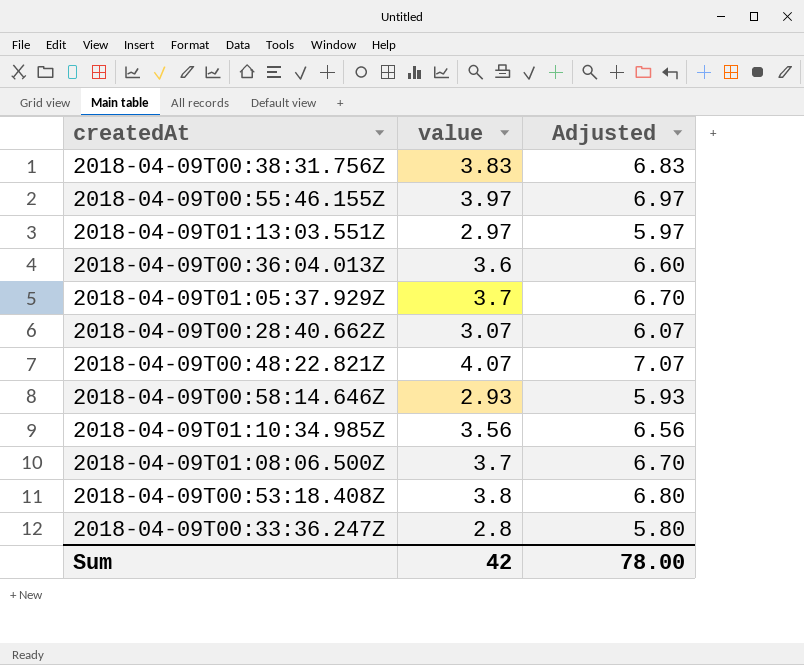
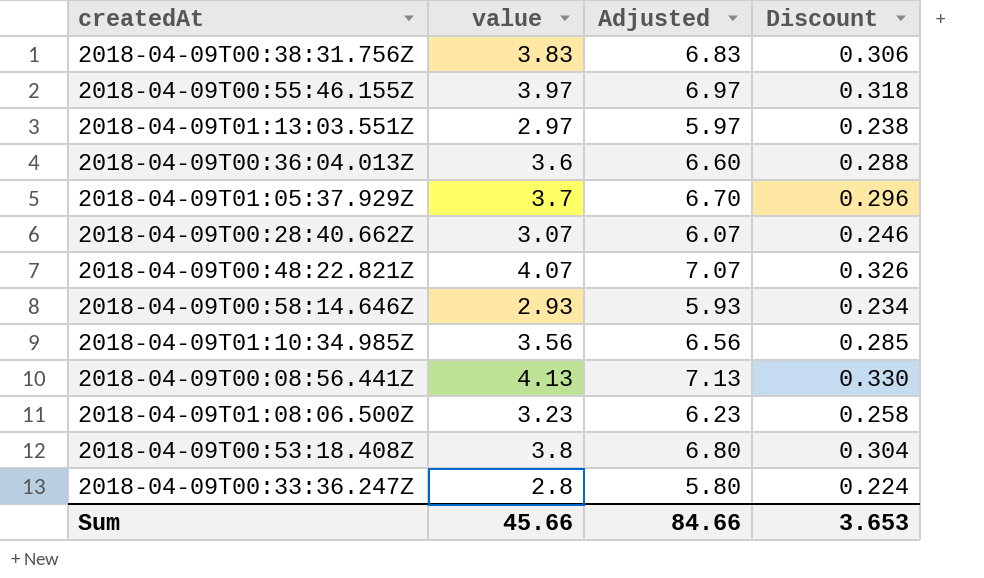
column Discount | formula: none -> [value] * 0.08
row 2018-04-09T00:08:56.441Z: none -> 4.13 | 7.13 | 0.330
2018-04-09T01:08:06.500Z | value: 3.7 -> 3.23
2018-04-09T01:08:06.500Z | Adjusted: 6.70 -> 6.23
Sum | value: 42 -> 45.66
Sum | Adjusted: 78.00 -> 84.66

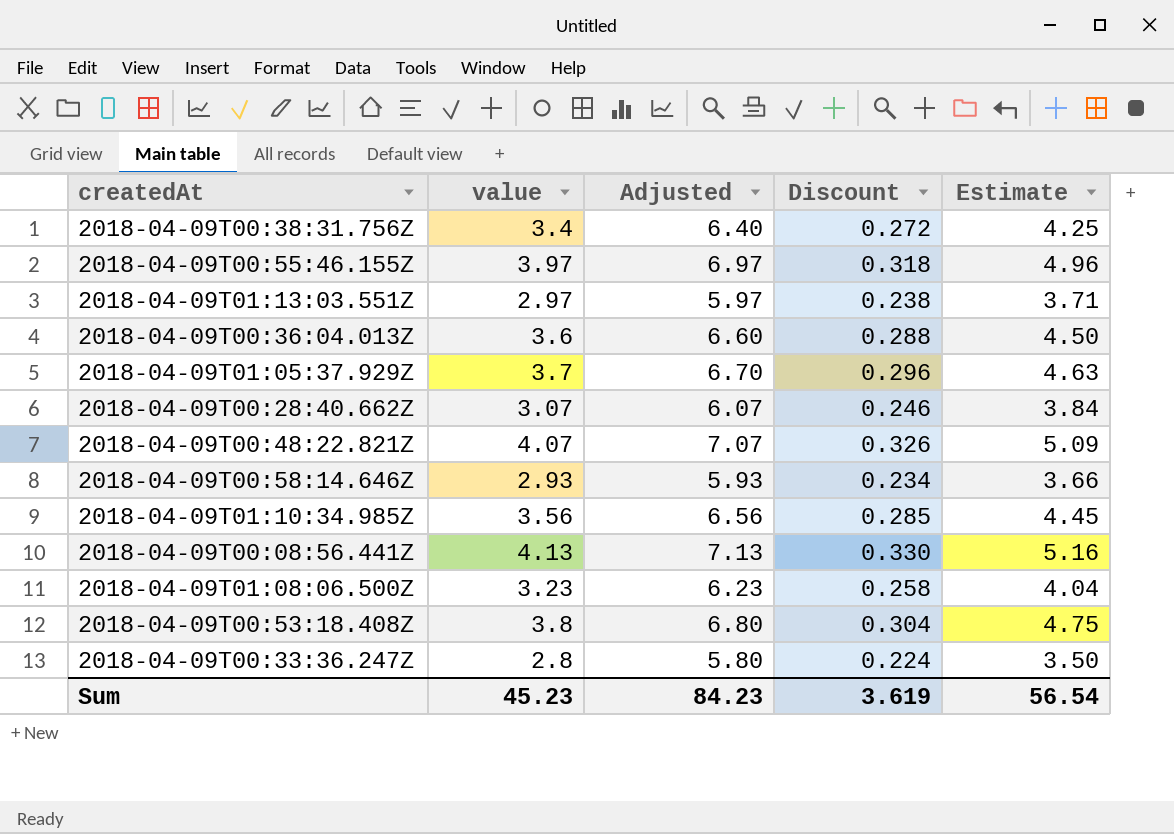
column Estimate | formula: none -> [value] * 1.25
2018-04-09T00:38:31.756Z | value: 3.83 -> 3.4
2018-04-09T00:38:31.756Z | Adjusted: 6.83 -> 6.40
2018-04-09T00:38:31.756Z | Discount: 0.306 -> 0.272
Sum | value: 45.66 -> 45.23
Sum | Adjusted: 84.66 -> 84.23
Sum | Discount: 3.653 -> 3.619

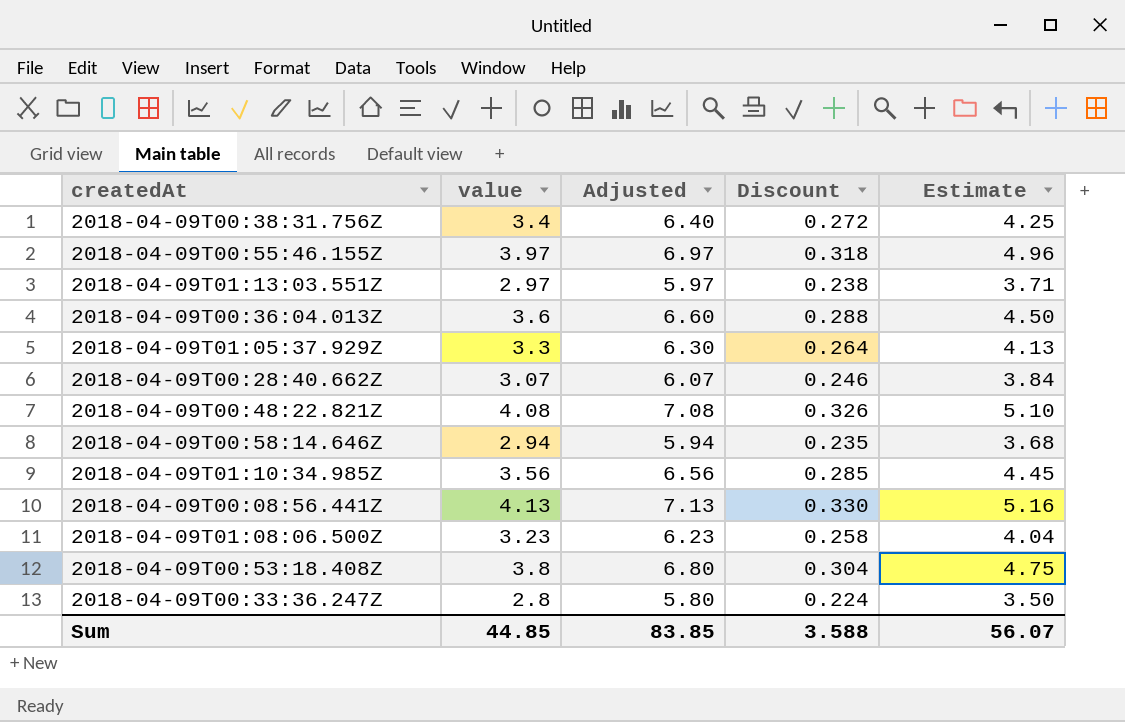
2018-04-09T01:05:37.929Z | value: 3.7 -> 3.3
2018-04-09T01:05:37.929Z | Adjusted: 6.70 -> 6.30
2018-04-09T01:05:37.929Z | Discount: 0.296 -> 0.264
2018-04-09T01:05:37.929Z | Estimate: 4.63 -> 4.13
2018-04-09T00:48:22.821Z | value: 4.07 -> 4.08
2018-04-09T00:48:22.821Z | Adjusted: 7.07 -> 7.08
2018-04-09T00:48:22.821Z | Estimate: 5.09 -> 5.10
2018-04-09T00:58:14.646Z | value: 2.93 -> 2.94
2018-04-09T00:58:14.646Z | Adjusted: 5.93 -> 5.94
2018-04-09T00:58:14.646Z | Discount: 0.234 -> 0.235
2018-04-09T00:58:14.646Z | Estimate: 3.66 -> 3.68
Sum | value: 45.23 -> 44.85
Sum | Adjusted: 84.23 -> 83.85
Sum | Discount: 3.619 -> 3.588
Sum | Estimate: 56.54 -> 56.07

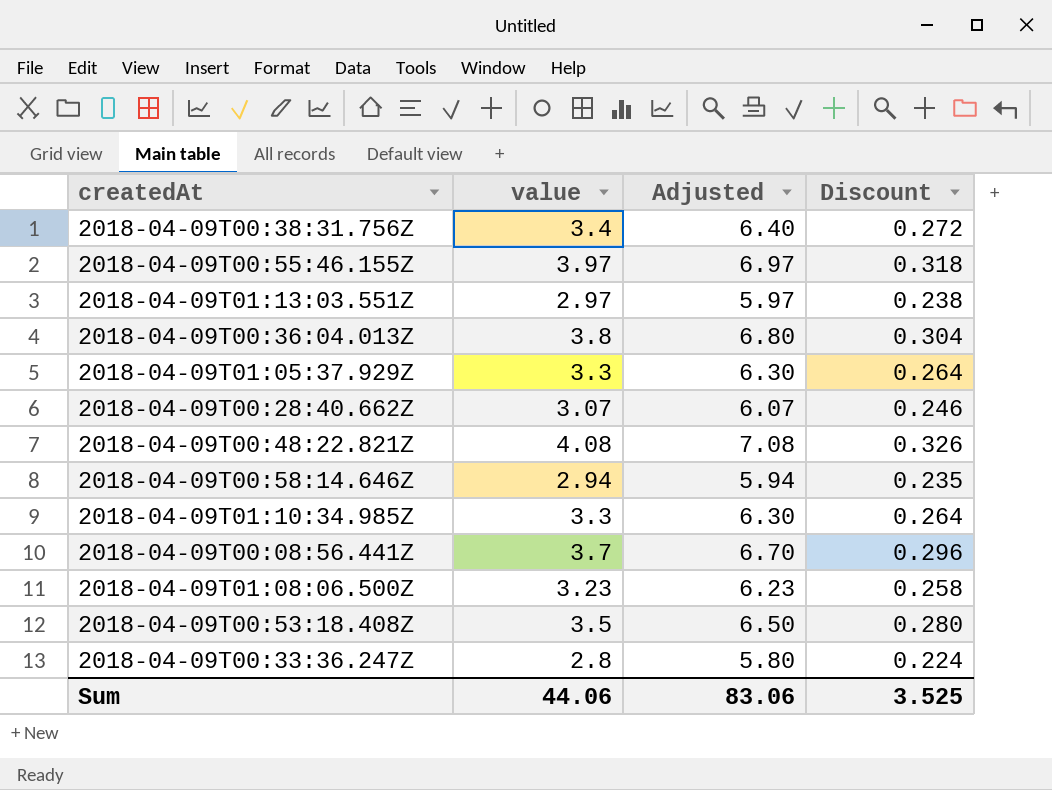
column Estimate | formula: [value] * 1.25 -> none
2018-04-09T00:36:04.013Z | value: 3.6 -> 3.8
2018-04-09T00:36:04.013Z | Adjusted: 6.60 -> 6.80
2018-04-09T00:36:04.013Z | Discount: 0.288 -> 0.304
2018-04-09T01:10:34.985Z | value: 3.56 -> 3.3
2018-04-09T01:10:34.985Z | Adjusted: 6.56 -> 6.30
2018-04-09T01:10:34.985Z | Discount: 0.285 -> 0.264
2018-04-09T00:08:56.441Z | value: 4.13 -> 3.7
2018-04-09T00:08:56.441Z | Adjusted: 7.13 -> 6.70
2018-04-09T00:08:56.441Z | Discount: 0.330 -> 0.296
2018-04-09T00:53:18.408Z | value: 3.8 -> 3.5
2018-04-09T00:53:18.408Z | Adjusted: 6.80 -> 6.50
2018-04-09T00:53:18.408Z | Discount: 0.304 -> 0.280
Sum | value: 44.85 -> 44.06
Sum | Adjusted: 83.85 -> 83.06
Sum | Discount: 3.588 -> 3.525

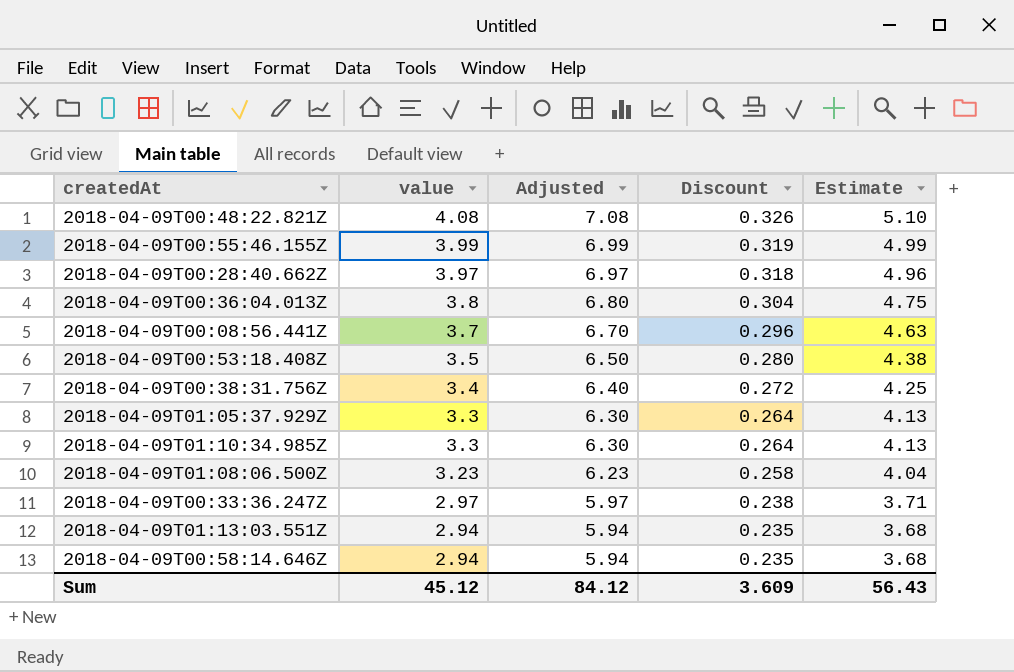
row order: none -> value descending
column Estimate | formula: none -> [value] * 1.25
2018-04-09T00:55:46.155Z | value: 3.97 -> 3.99
2018-04-09T00:55:46.155Z | Adjusted: 6.97 -> 6.99
2018-04-09T00:55:46.155Z | Discount: 0.318 -> 0.319
2018-04-09T00:28:40.662Z | value: 3.07 -> 3.97
2018-04-09T00:28:40.662Z | Adjusted: 6.07 -> 6.97
2018-04-09T00:28:40.662Z | Discount: 0.246 -> 0.318
2018-04-09T00:33:36.247Z | value: 2.8 -> 2.97
2018-04-09T00:33:36.247Z | Adjusted: 5.80 -> 5.97
2018-04-09T00:33:36.247Z | Discount: 0.224 -> 0.238
2018-04-09T01:13:03.551Z | value: 2.97 -> 2.94
2018-04-09T01:13:03.551Z | Adjusted: 5.97 -> 5.94
2018-04-09T01:13:03.551Z | Discount: 0.238 -> 0.235
Sum | value: 44.06 -> 45.12
Sum | Adjusted: 83.06 -> 84.12
Sum | Discount: 3.525 -> 3.609

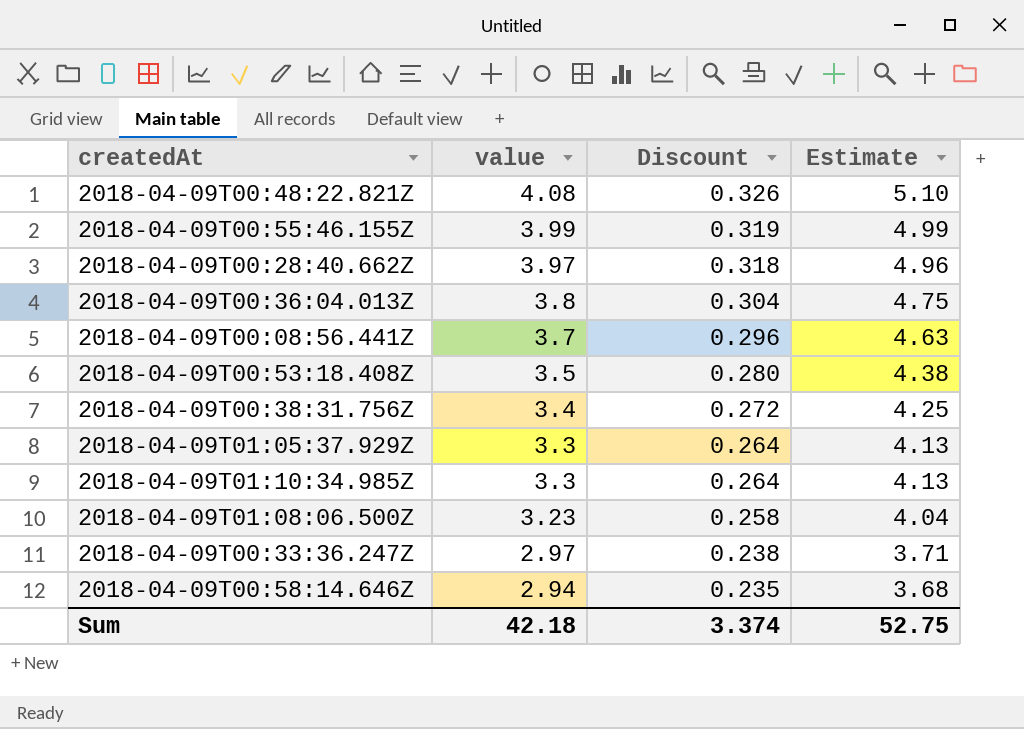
column Adjusted | formula: [value] + 3 -> none
row 2018-04-09T01:13:03.551Z: 2.94 | 5.94 | 0.235 | 3.68 -> none
Sum | value: 45.12 -> 42.18
Sum | Discount: 3.609 -> 3.374
Sum | Estimate: 56.43 -> 52.75

